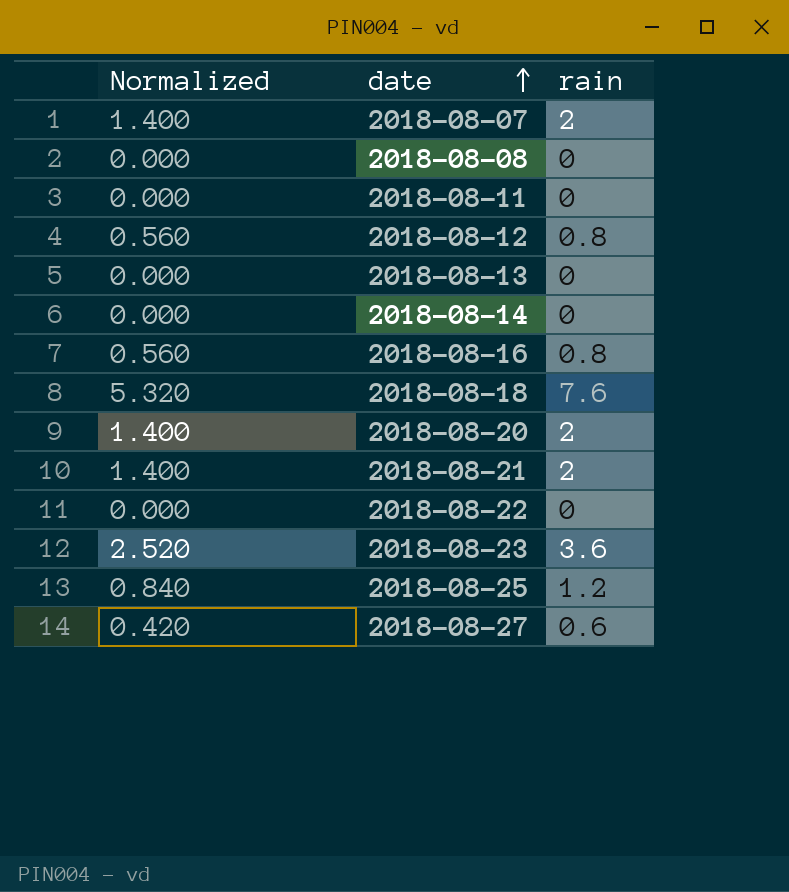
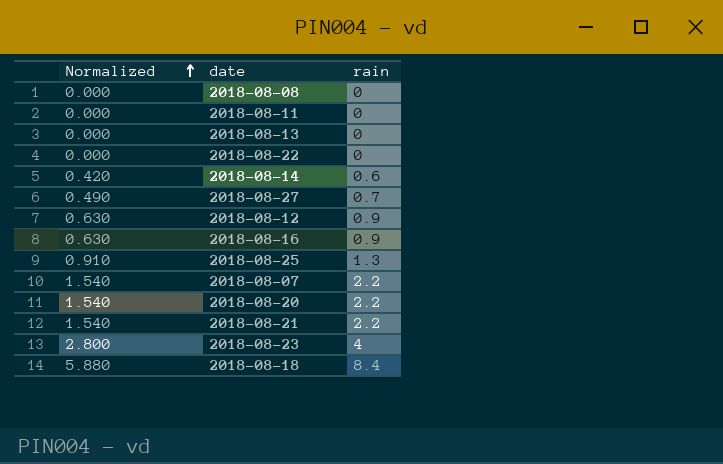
row order: date ascending -> Normalized ascending
2018-08-14 | Normalized: 0.000 -> 0.420
2018-08-14 | rain: 0 -> 0.6
2018-08-27 | Normalized: 0.420 -> 0.490
2018-08-27 | rain: 0.6 -> 0.7
2018-08-12 | Normalized: 0.560 -> 0.630
2018-08-12 | rain: 0.8 -> 0.9
2018-08-16 | Normalized: 0.560 -> 0.630
2018-08-16 | rain: 0.8 -> 0.9
2018-08-25 | Normalized: 0.840 -> 0.910
2018-08-25 | rain: 1.2 -> 1.3
2018-08-07 | Normalized: 1.400 -> 1.540
2018-08-07 | rain: 2 -> 2.2
2018-08-20 | Normalized: 1.400 -> 1.540
2018-08-20 | rain: 2 -> 2.2
2018-08-21 | Normalized: 1.400 -> 1.540
2018-08-21 | rain: 2 -> 2.2
2018-08-23 | Normalized: 2.520 -> 2.800
2018-08-23 | rain: 3.6 -> 4
2018-08-18 | Normalized: 5.320 -> 5.880
2018-08-18 | rain: 7.6 -> 8.4

